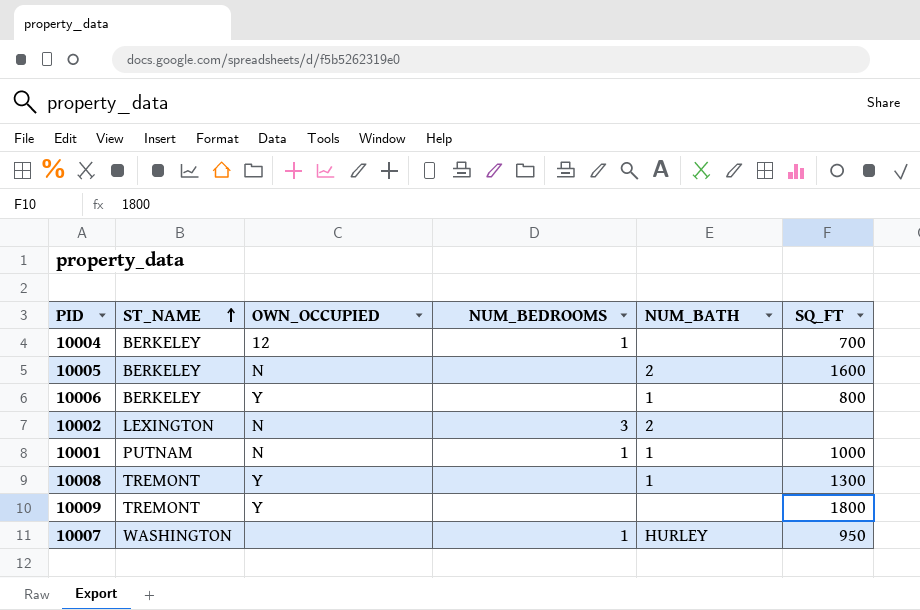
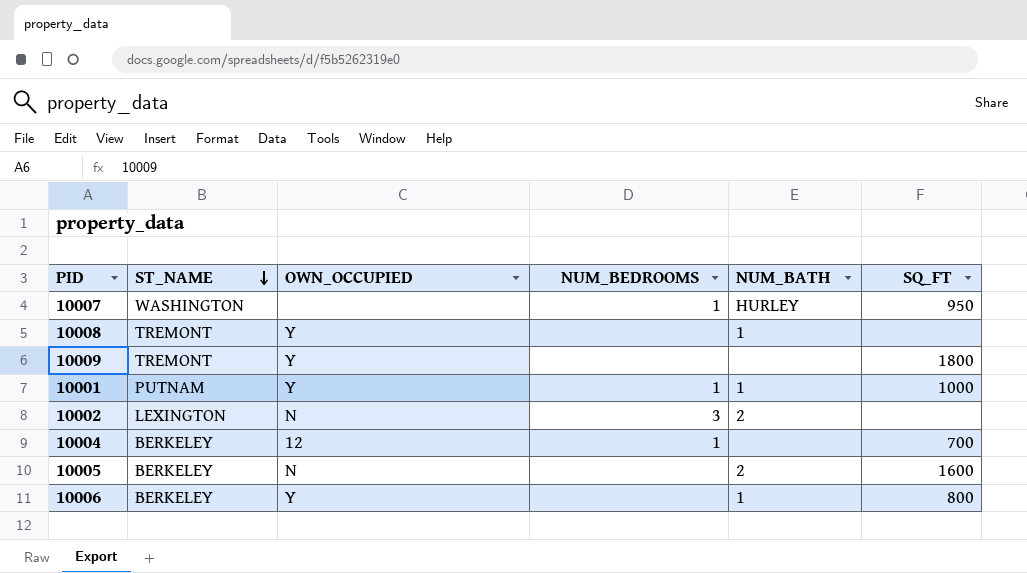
row order: ST_NAME ascending -> ST_NAME descending
10008 | SQ_FT: 1300 -> none
10001 | OWN_OCCUPIED: N -> Y

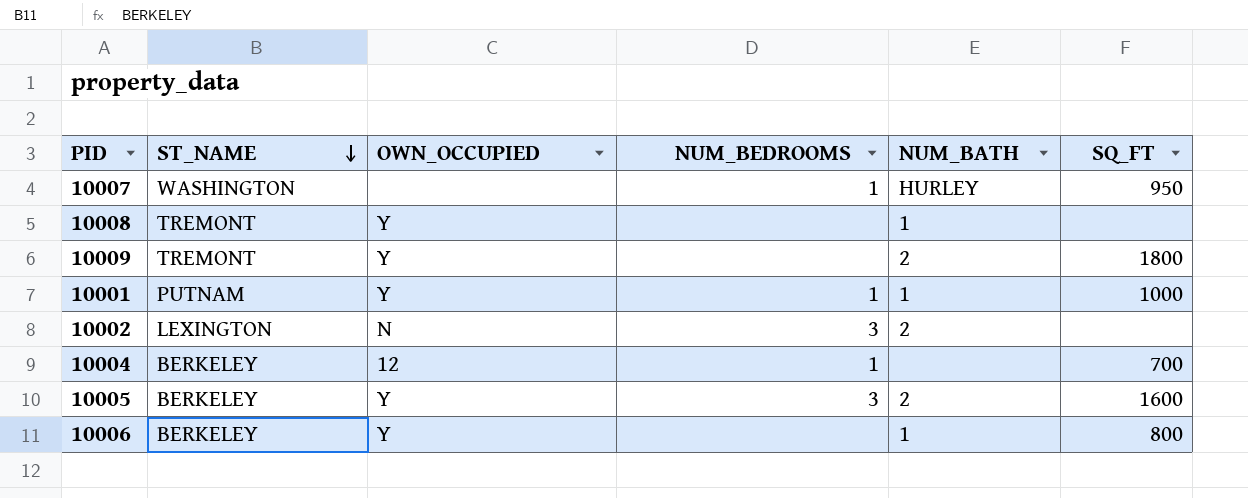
10009 | NUM_BATH: none -> 2
10005 | OWN_OCCUPIED: N -> Y
10005 | NUM_BEDROOMS: none -> 3

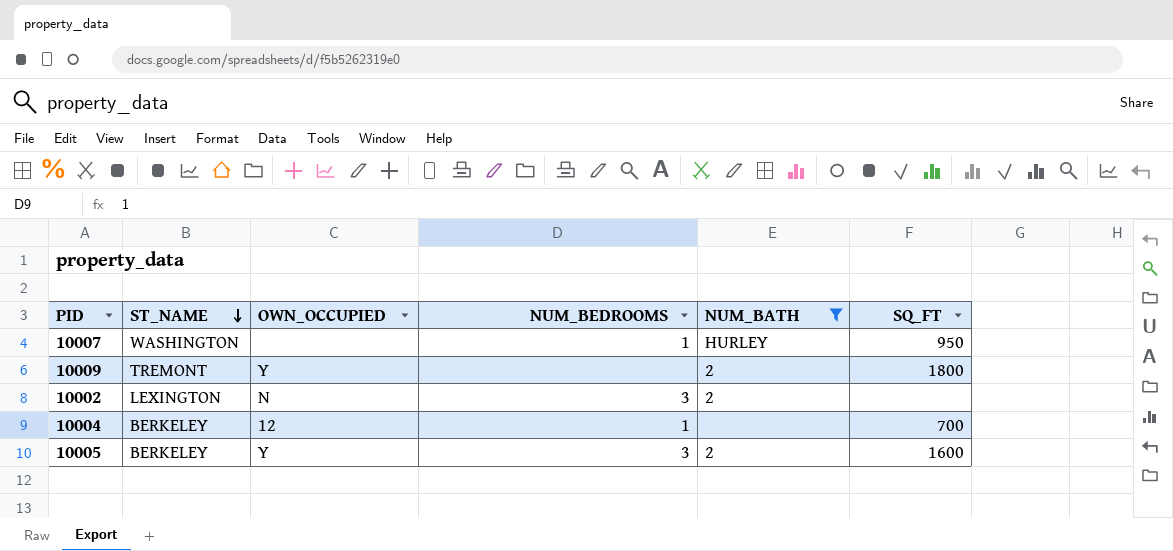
filter: none -> NUM_BATH != 1

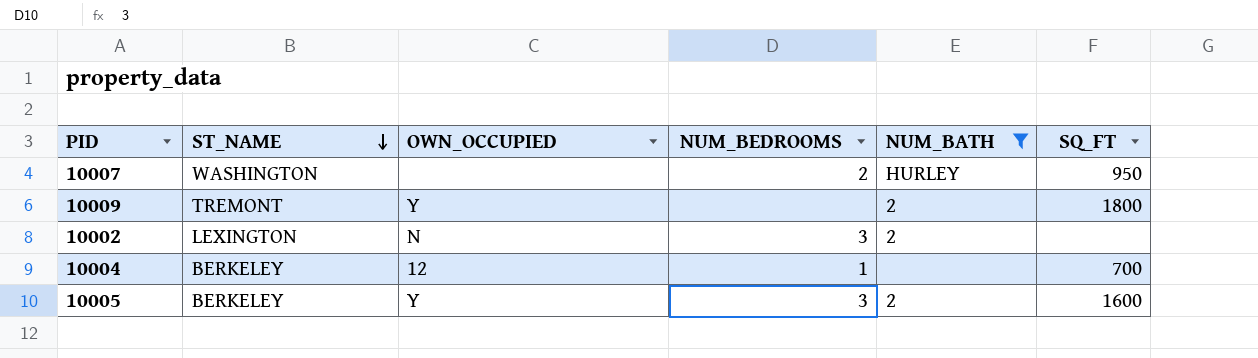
10007 | NUM_BEDROOMS: 1 -> 2

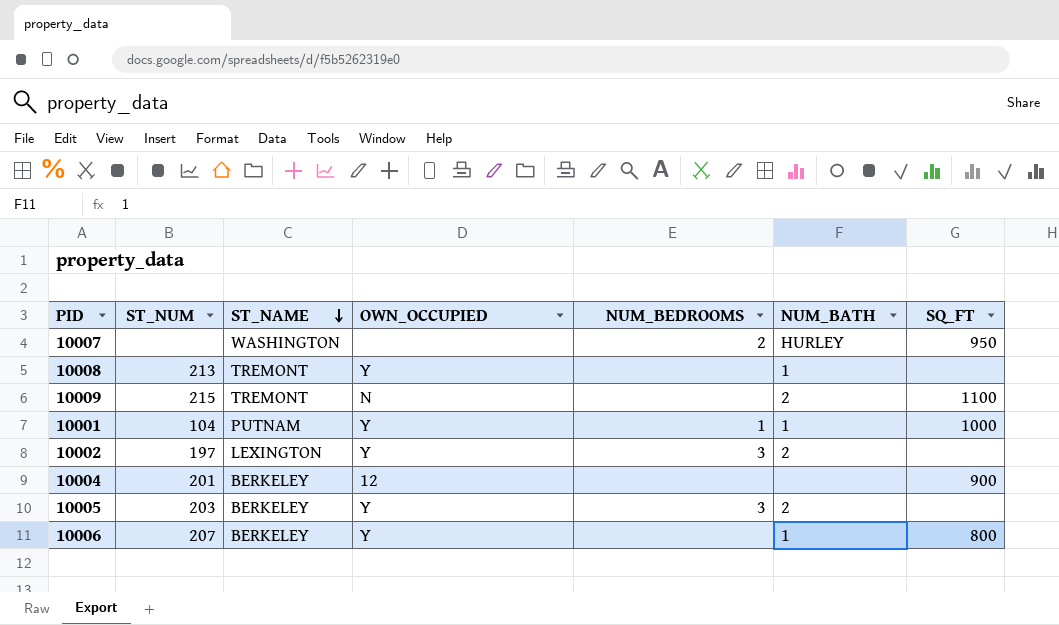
filter: NUM_BATH != 1 -> none
column ST_NUM | position: none -> 2
10009 | OWN_OCCUPIED: Y -> N
10009 | SQ_FT: 1800 -> 1100
10002 | OWN_OCCUPIED: N -> Y
10004 | NUM_BEDROOMS: 1 -> none
10004 | SQ_FT: 700 -> 900
10005 | SQ_FT: 1600 -> none

